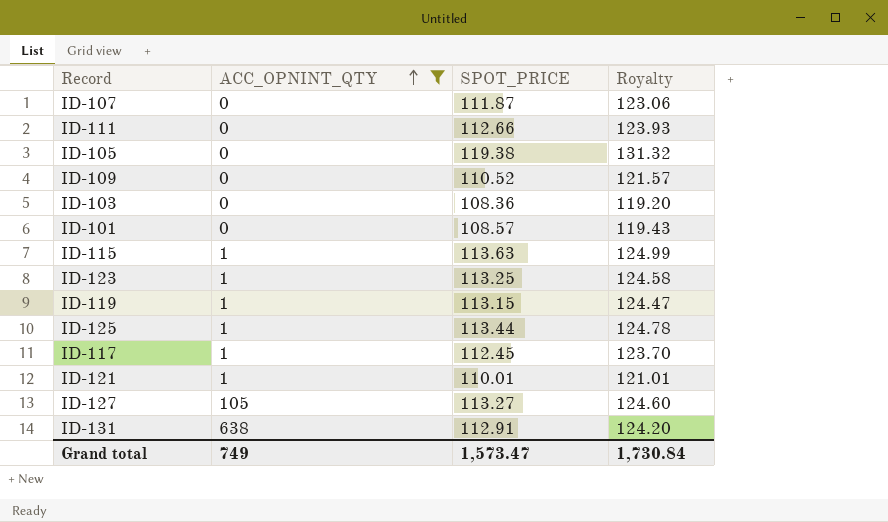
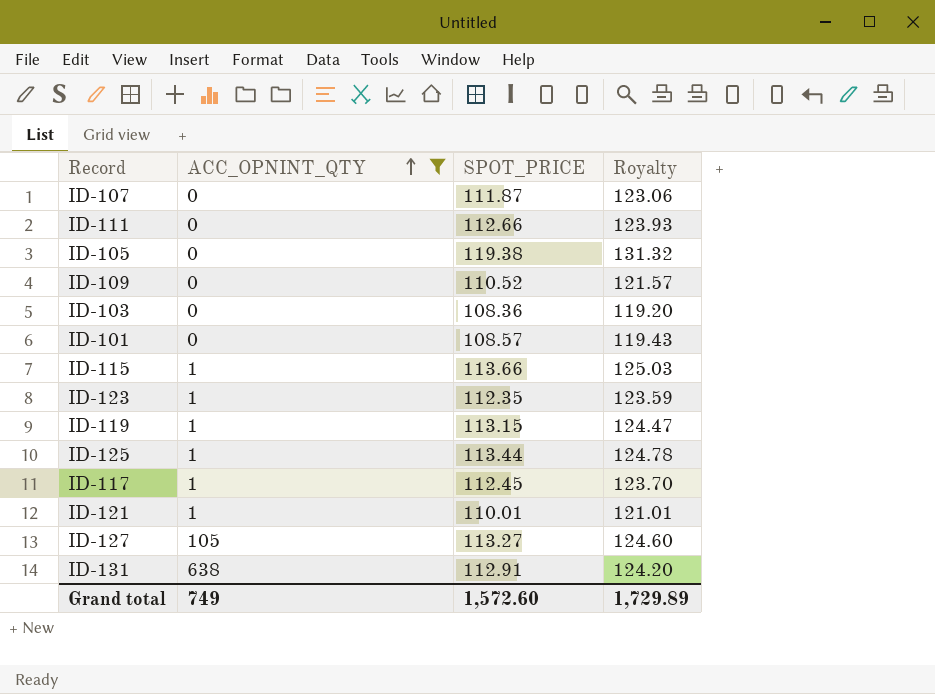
ID-115 | SPOT_PRICE: 113.63 -> 113.66
ID-115 | Royalty: 124.99 -> 125.03
ID-123 | SPOT_PRICE: 113.25 -> 112.35
ID-123 | Royalty: 124.58 -> 123.59
Grand total | SPOT_PRICE: 1,573.47 -> 1,572.60
Grand total | Royalty: 1,730.84 -> 1,729.89

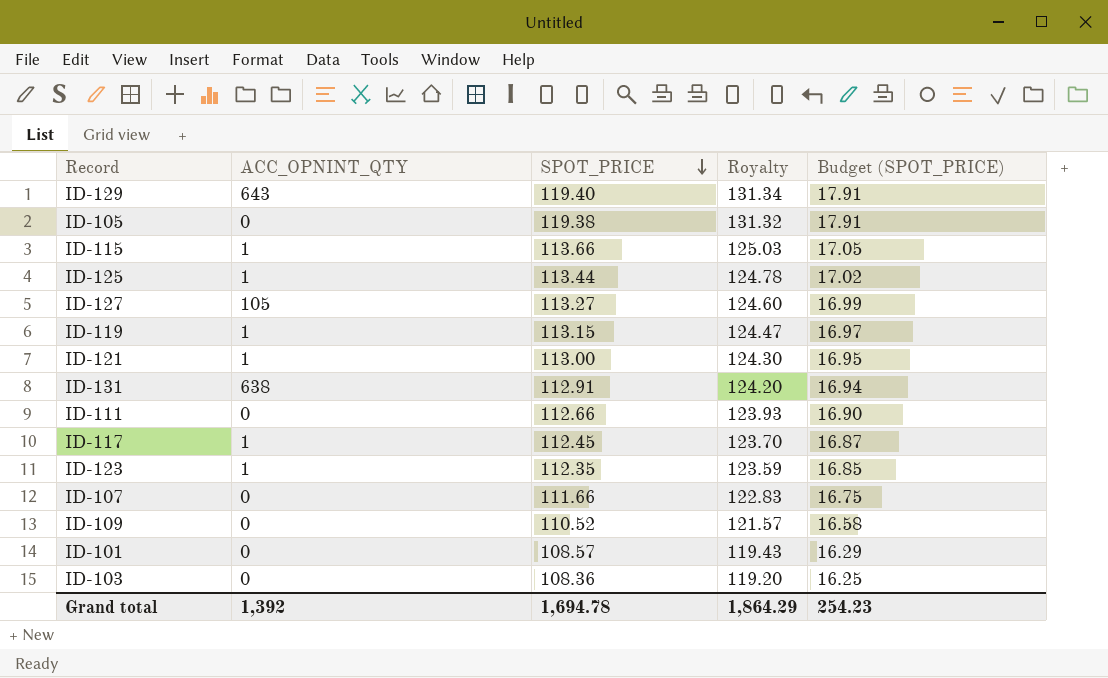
filter: ACC_OPNINT_QTY != 643 -> none
row order: ACC_OPNINT_QTY ascending -> SPOT_PRICE descending
column Budget (SPOT_PRICE) | formula: none -> [SPOT_PRICE] * 0.15
ID-121 | SPOT_PRICE: 110.01 -> 113.00
ID-121 | Royalty: 121.01 -> 124.30
ID-107 | SPOT_PRICE: 111.87 -> 111.66
ID-107 | Royalty: 123.06 -> 122.83
Grand total | ACC_OPNINT_QTY: 749 -> 1,392
Grand total | SPOT_PRICE: 1,572.60 -> 1,694.78
Grand total | Royalty: 1,729.89 -> 1,864.29

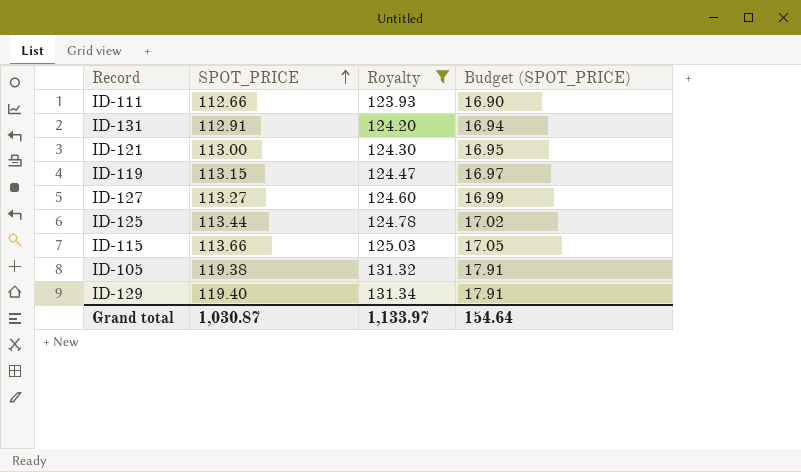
filter: none -> Royalty >= 123.93
row order: SPOT_PRICE descending -> SPOT_PRICE ascending
column ACC_OPNINT_QTY | position: 2 -> none
Grand total | SPOT_PRICE: 1,694.78 -> 1,030.87
Grand total | Royalty: 1,864.29 -> 1,133.97
Grand total | Budget (SPOT_PRICE): 254.23 -> 154.64

